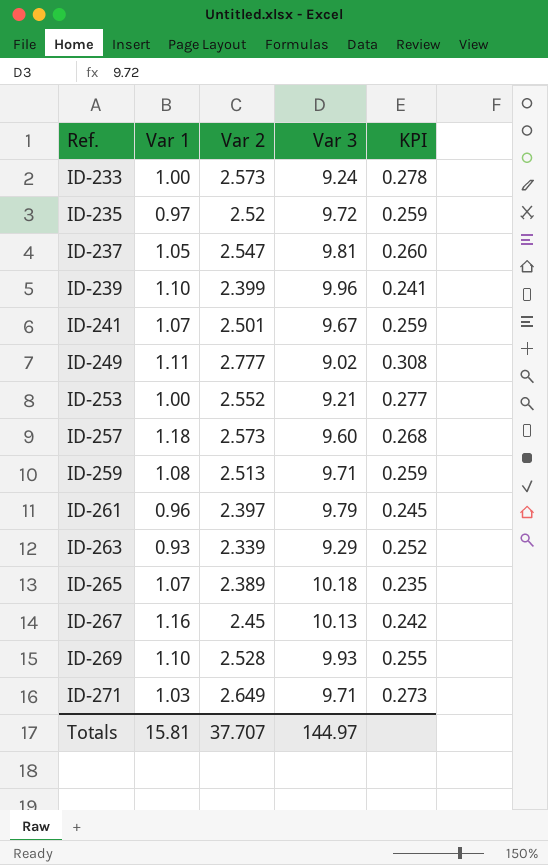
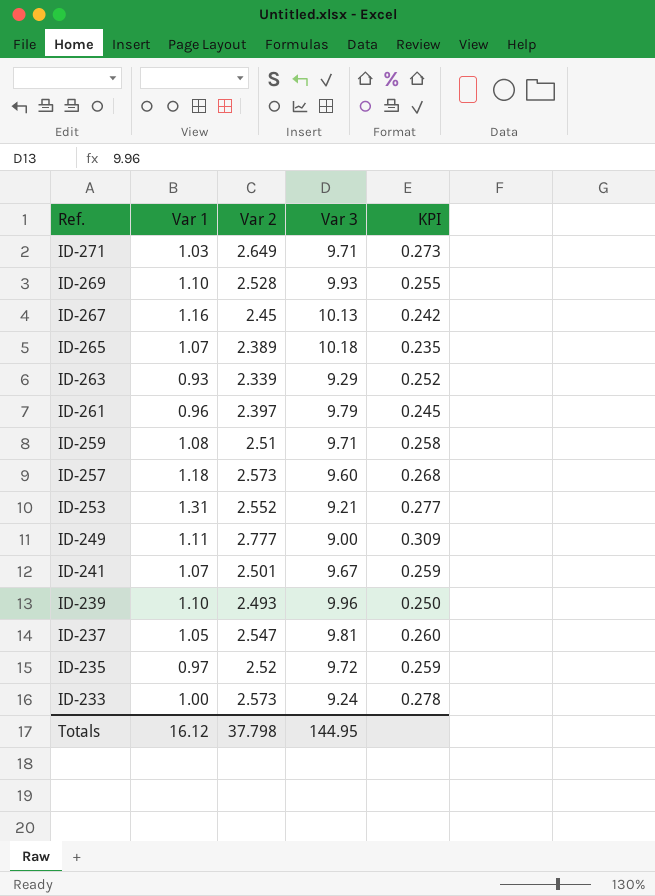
row order: Ref. ascending -> Ref. descending
ID-259 | Var 2: 2.513 -> 2.51
ID-259 | KPI: 0.259 -> 0.258
ID-253 | Var 1: 1.00 -> 1.31
ID-249 | Var 3: 9.02 -> 9.00
ID-249 | KPI: 0.308 -> 0.309
ID-239 | Var 2: 2.399 -> 2.493
ID-239 | KPI: 0.241 -> 0.250
Totals | Var 1: 15.81 -> 16.12
Totals | Var 2: 37.707 -> 37.798
Totals | Var 3: 144.97 -> 144.95

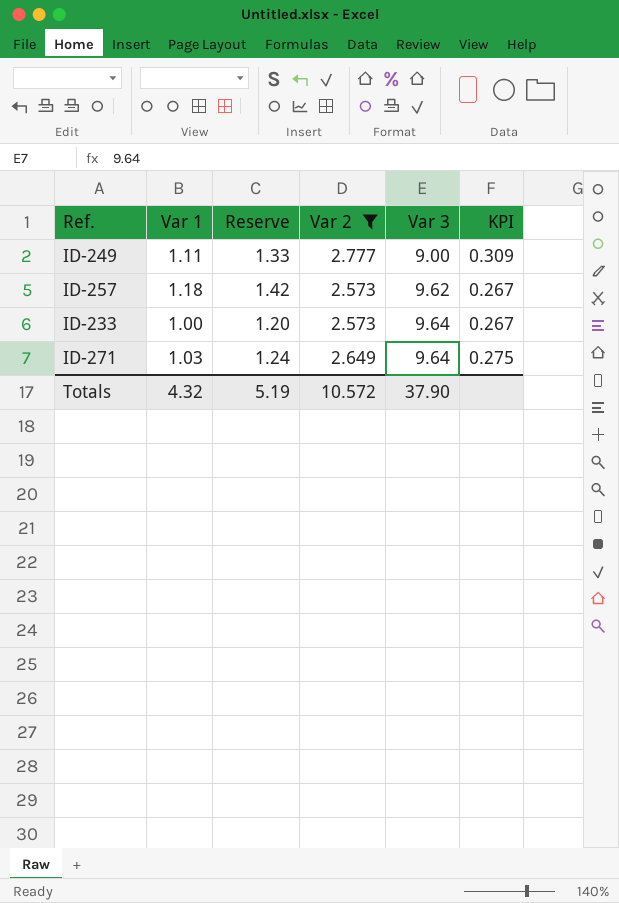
filter: none -> Var 2 >= 2.573
row order: Ref. descending -> Var 3 ascending
column Reserve | formula: none -> [Var 1] * 1.2
ID-257 | Var 3: 9.60 -> 9.62
ID-257 | KPI: 0.268 -> 0.267
ID-233 | Var 3: 9.24 -> 9.64
ID-233 | KPI: 0.278 -> 0.267
ID-271 | Var 3: 9.71 -> 9.64
ID-271 | KPI: 0.273 -> 0.275
Totals | Var 1: 16.12 -> 4.32
Totals | Var 2: 37.798 -> 10.572
Totals | Var 3: 144.95 -> 37.90

